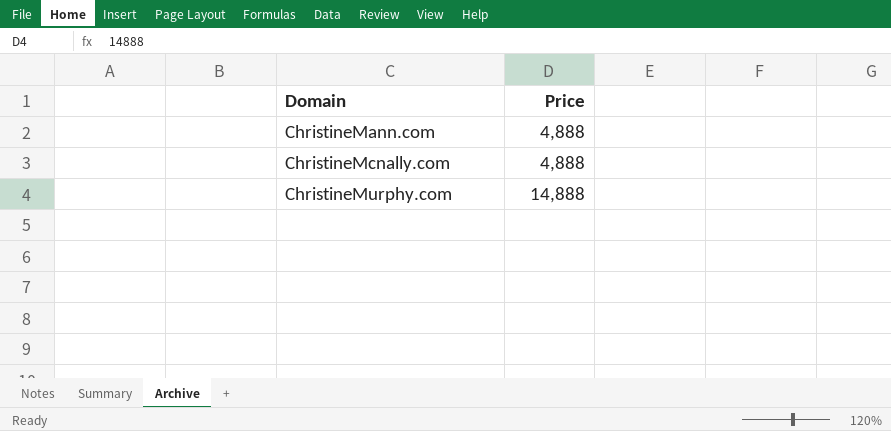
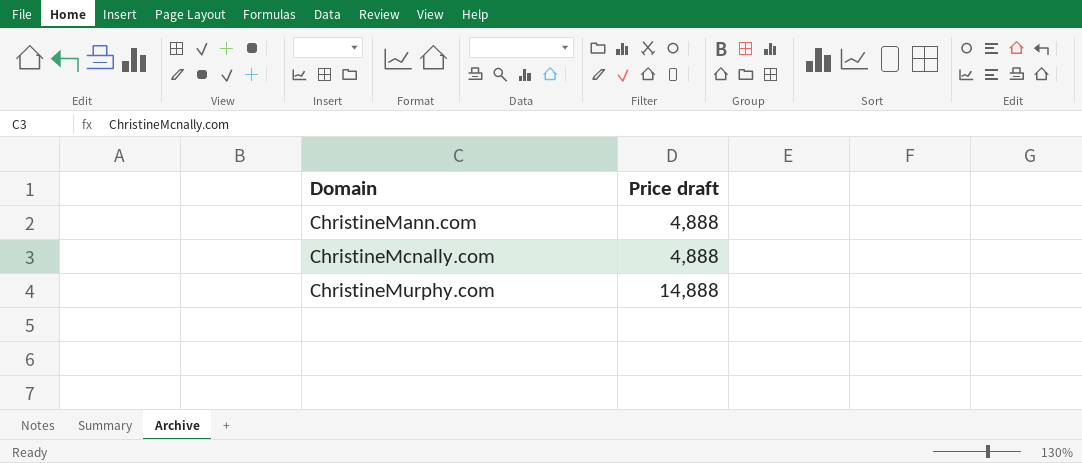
column name: Price -> Price draft

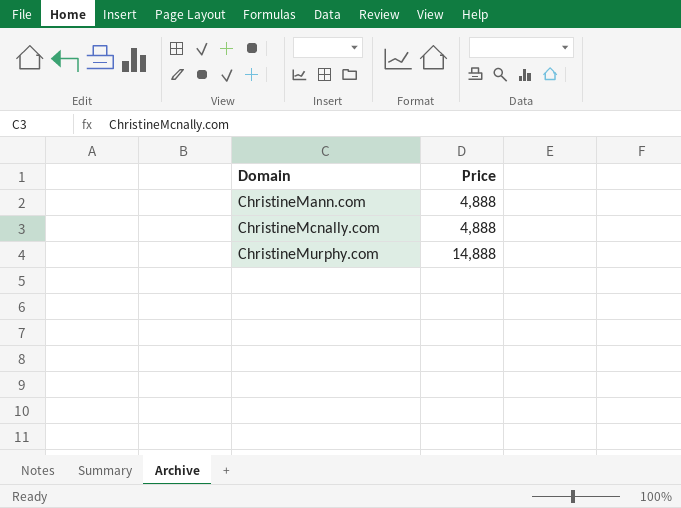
column name: Price draft -> Price

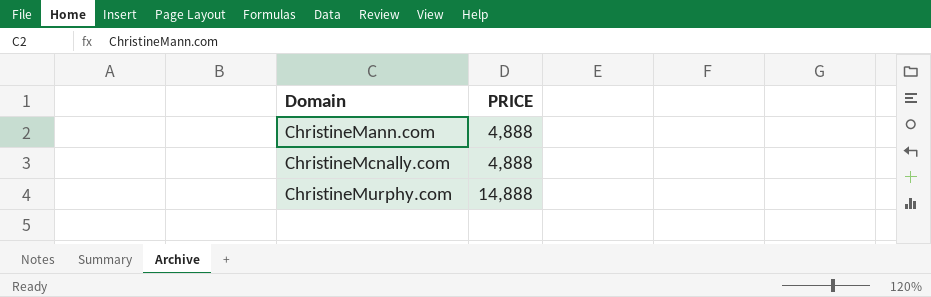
column name: Price -> PRICE

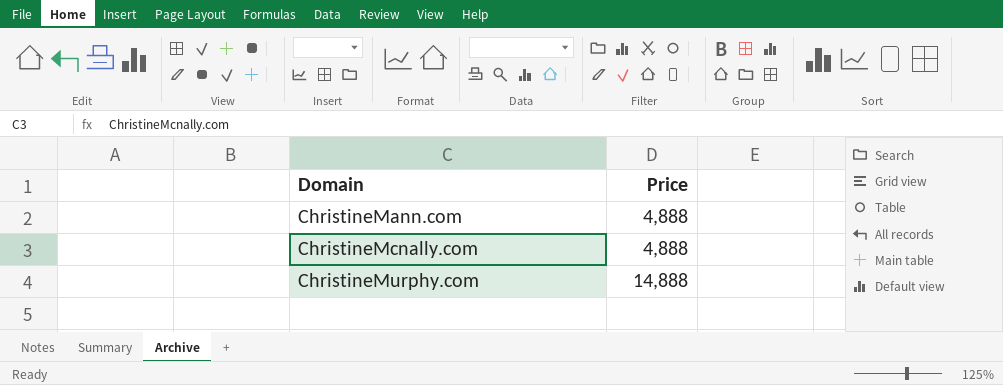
column name: PRICE -> Price

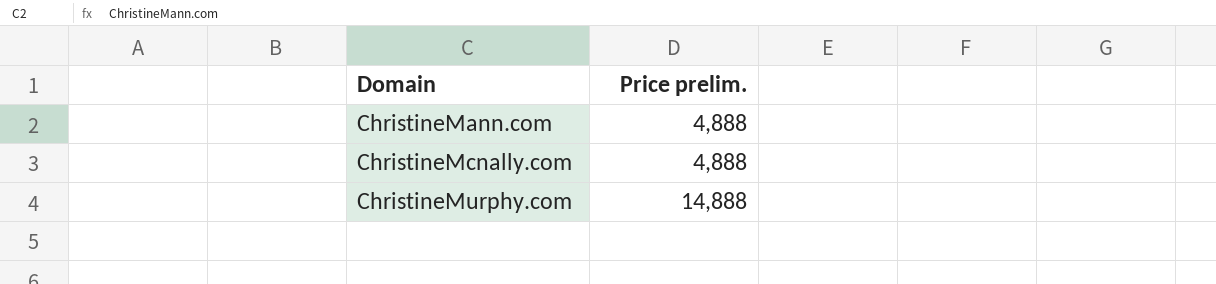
column name: Price -> Price prelim.

